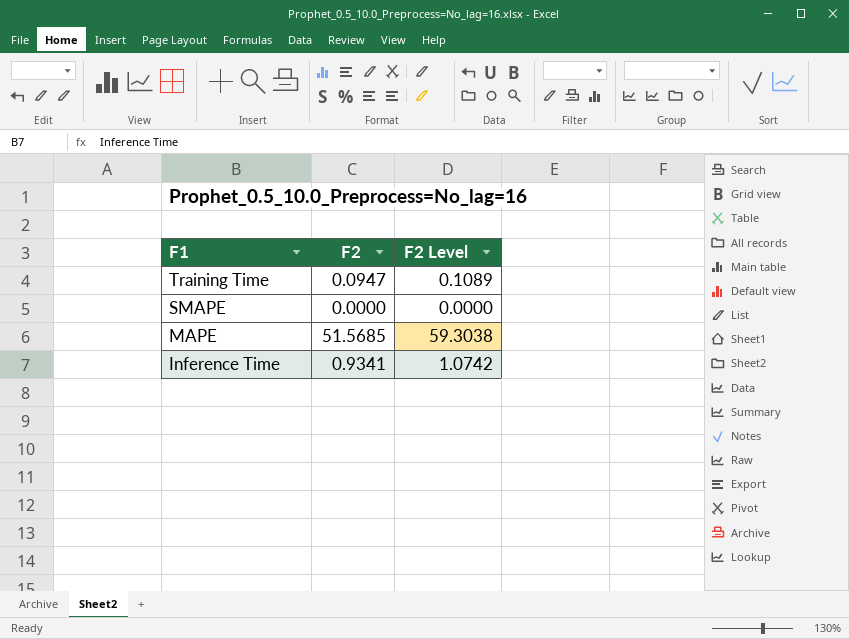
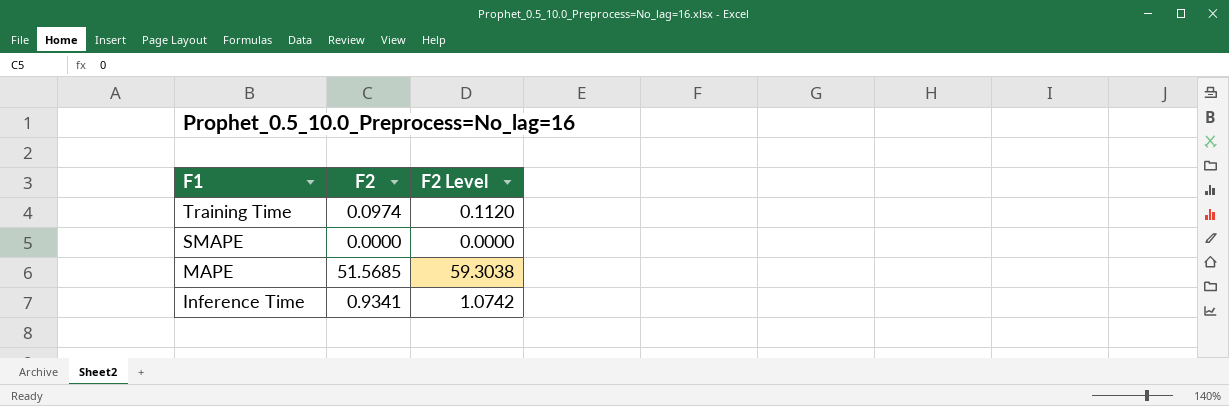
Training Time | F2: 0.0947 -> 0.0974
Training Time | F2 Level: 0.1089 -> 0.1120

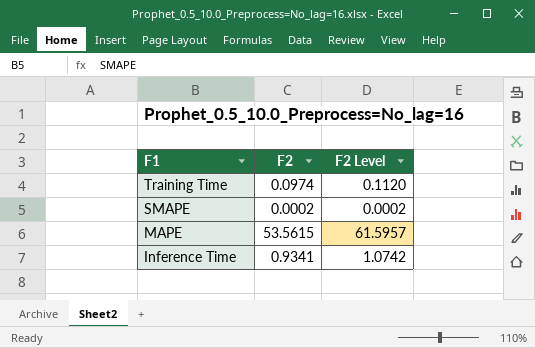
SMAPE | F2: 0.0000 -> 0.0002
SMAPE | F2 Level: 0.0000 -> 0.0002
MAPE | F2: 51.5685 -> 53.5615
MAPE | F2 Level: 59.3038 -> 61.5957

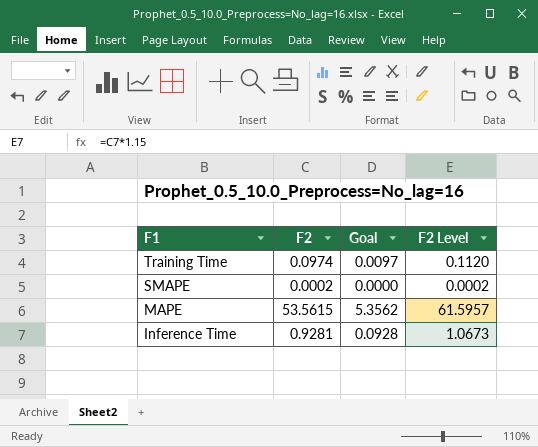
column Goal | formula: none -> [F2] * 0.1
Inference Time | F2: 0.9341 -> 0.9281
Inference Time | F2 Level: 1.0742 -> 1.0673

